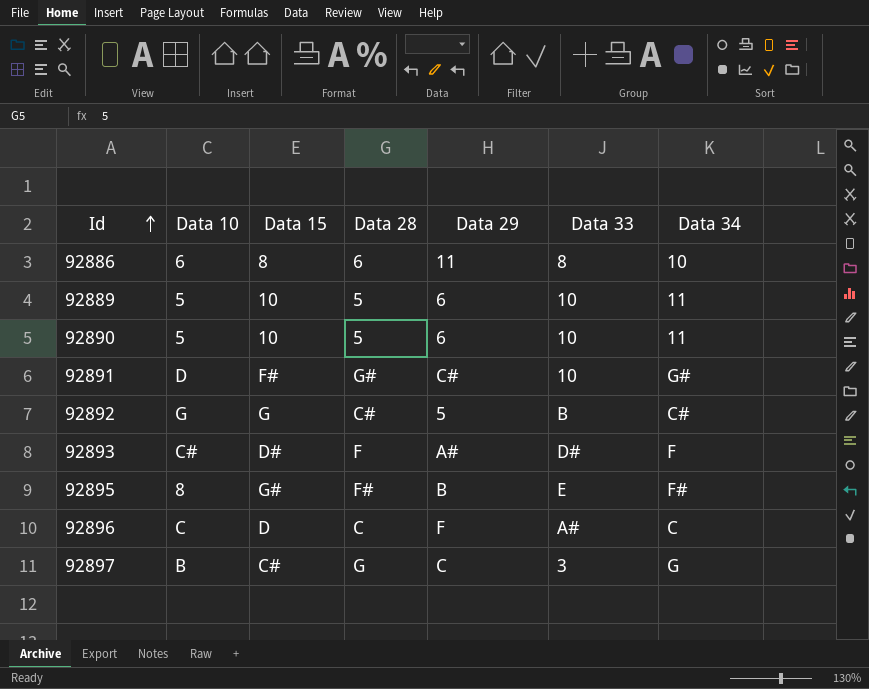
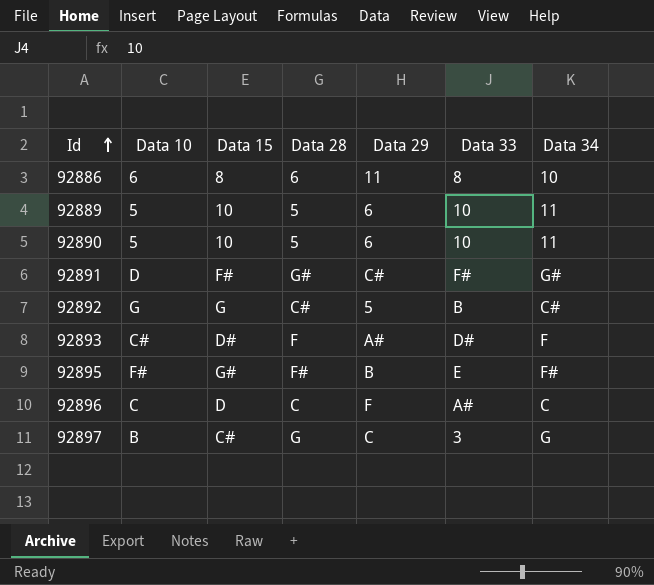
92891 | Data 33: 10 -> F#
92895 | Data 10: 8 -> F#

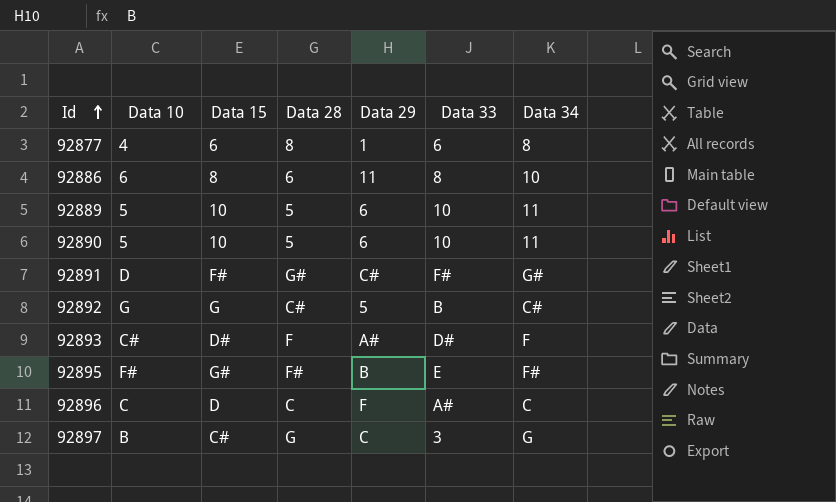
row 92877: none -> 4 | 6 | 8 | 1 | 6 | 8

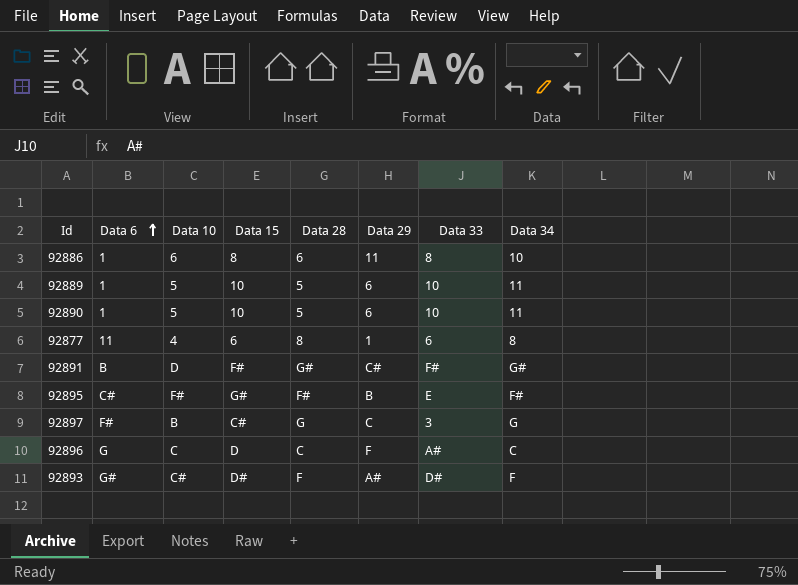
row order: Id ascending -> Data 6 ascending
column Data 6 | position: none -> 2
row 92892: G | G | C# | 5 | B | C# -> none

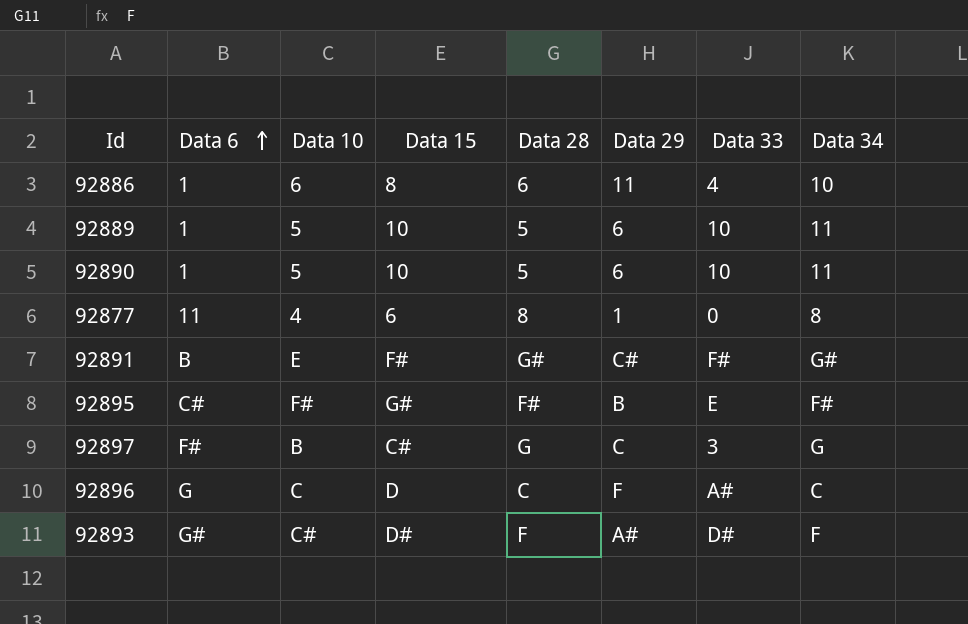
92886 | Data 33: 8 -> 4
92877 | Data 33: 6 -> 0
92891 | Data 10: D -> E

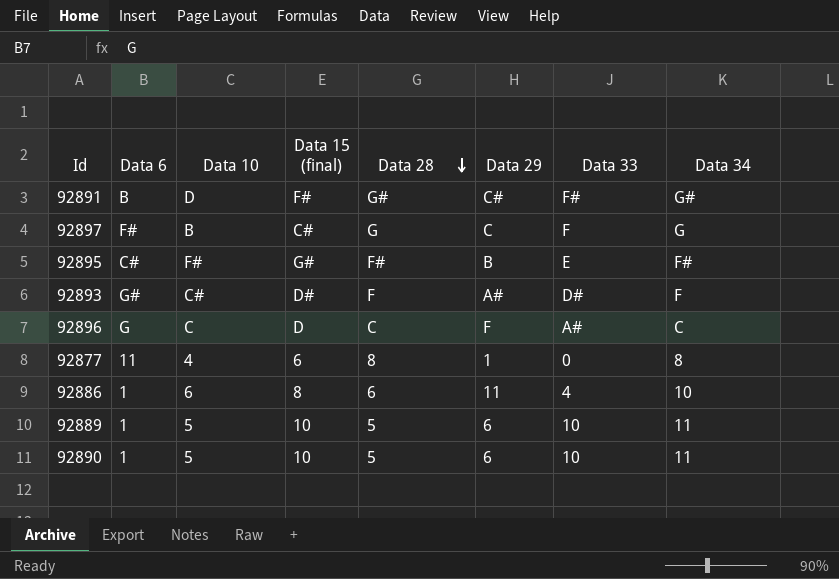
row order: Data 6 ascending -> Data 28 descending
column name: Data 15 -> Data 15 (final)
92891 | Data 10: E -> D
92897 | Data 33: 3 -> F

